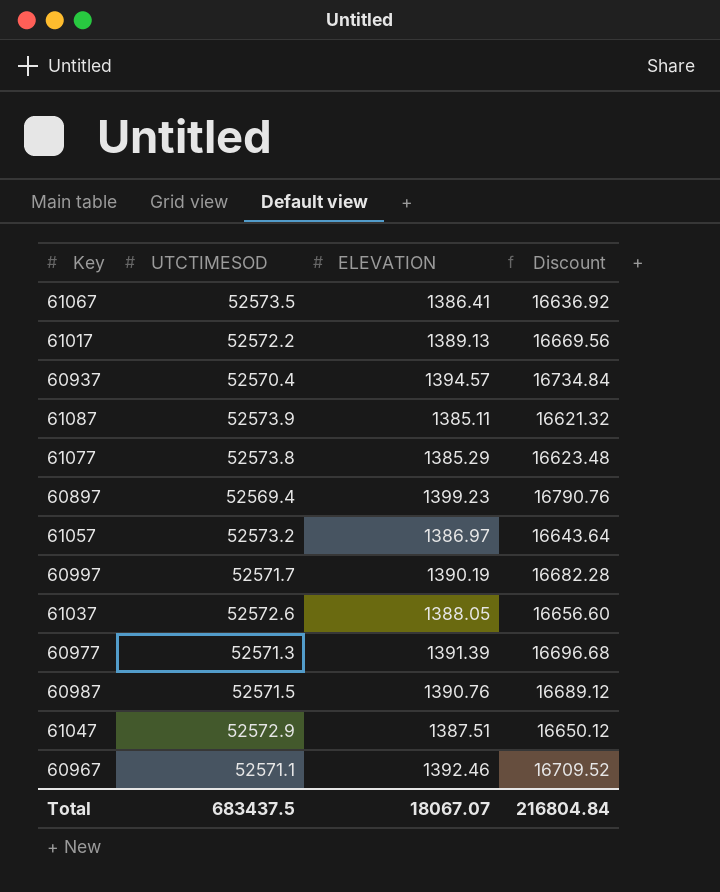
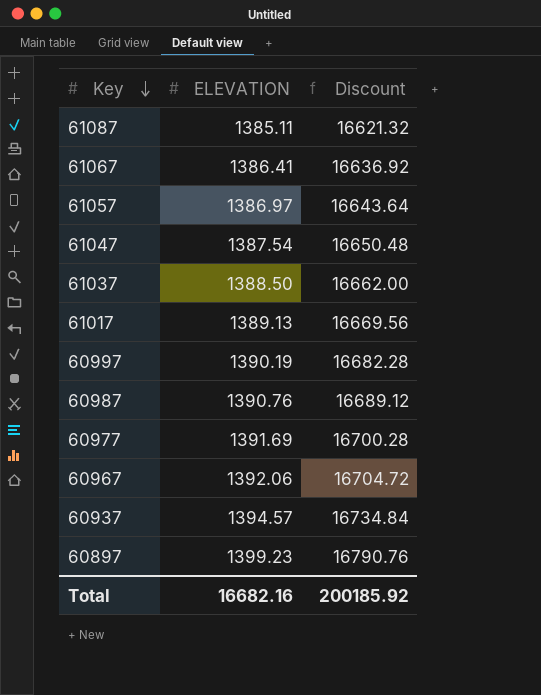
row order: none -> Key descending
column UTCTIMESOD | position: 2 -> none
row 61077: 52573.8 | 1385.29 | 16623.48 -> none
61047 | ELEVATION: 1387.51 -> 1387.54
61047 | Discount: 16650.12 -> 16650.48
61037 | ELEVATION: 1388.05 -> 1388.50
61037 | Discount: 16656.60 -> 16662.00
60977 | ELEVATION: 1391.39 -> 1391.69
60977 | Discount: 16696.68 -> 16700.28
60967 | ELEVATION: 1392.46 -> 1392.06
60967 | Discount: 16709.52 -> 16704.72
Total | ELEVATION: 18067.07 -> 16682.16
Total | Discount: 216804.84 -> 200185.92

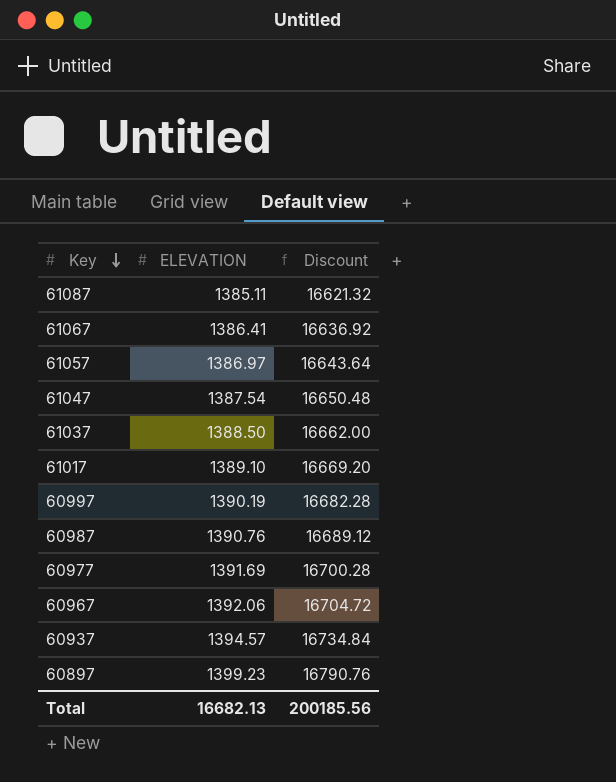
61017 | ELEVATION: 1389.13 -> 1389.10
61017 | Discount: 16669.56 -> 16669.20
Total | ELEVATION: 16682.16 -> 16682.13
Total | Discount: 200185.92 -> 200185.56

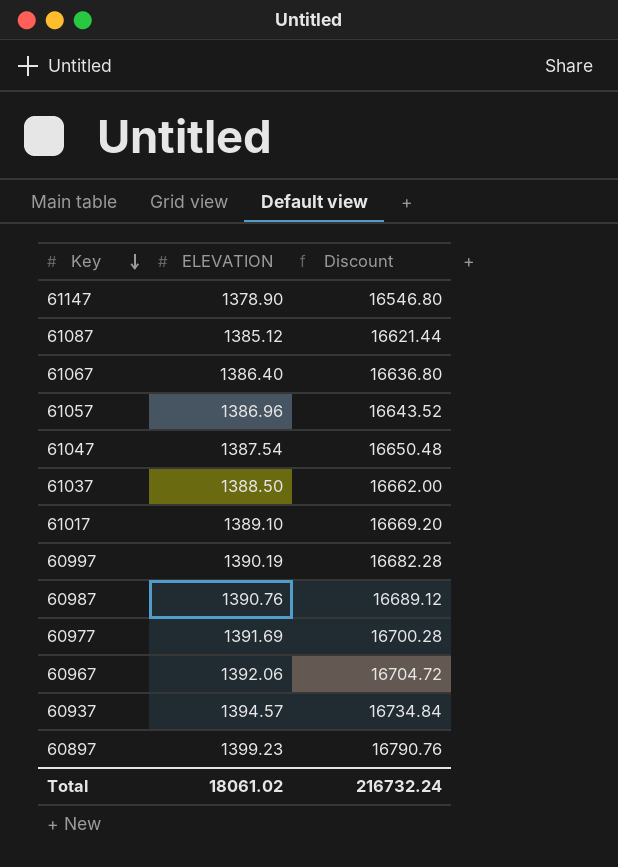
row 61147: none -> 1378.90 | 16546.80
61087 | ELEVATION: 1385.11 -> 1385.12
61087 | Discount: 16621.32 -> 16621.44
61067 | ELEVATION: 1386.41 -> 1386.40
61067 | Discount: 16636.92 -> 16636.80
61057 | ELEVATION: 1386.97 -> 1386.96
61057 | Discount: 16643.64 -> 16643.52
Total | ELEVATION: 16682.13 -> 18061.02
Total | Discount: 200185.56 -> 216732.24

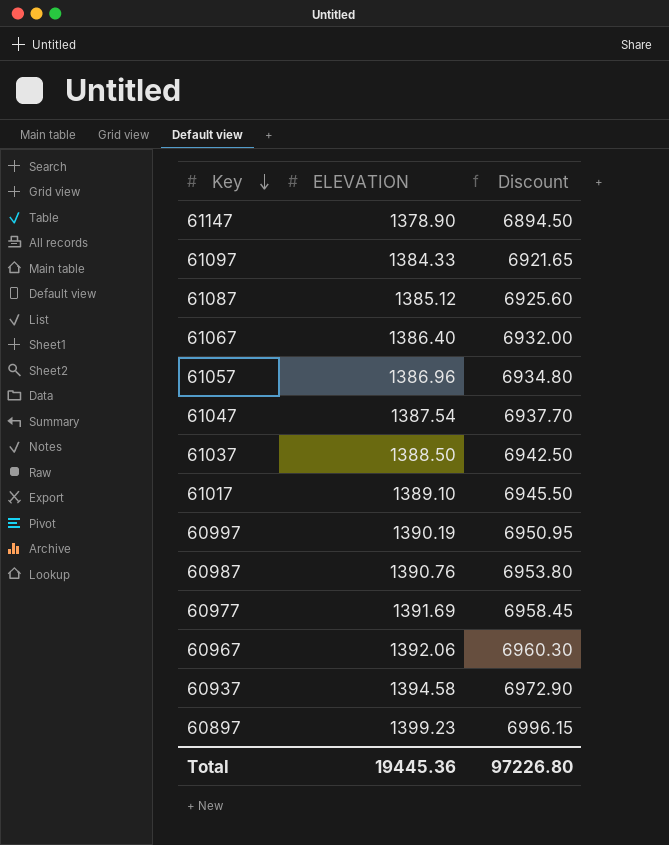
column Discount | formula: [ELEVATION] * 12 -> [ELEVATION] * 5
row 61097: none -> 1384.33 | 6921.65
60937 | ELEVATION: 1394.57 -> 1394.58
Total | ELEVATION: 18061.02 -> 19445.36
Total | Discount: 216732.24 -> 97226.80

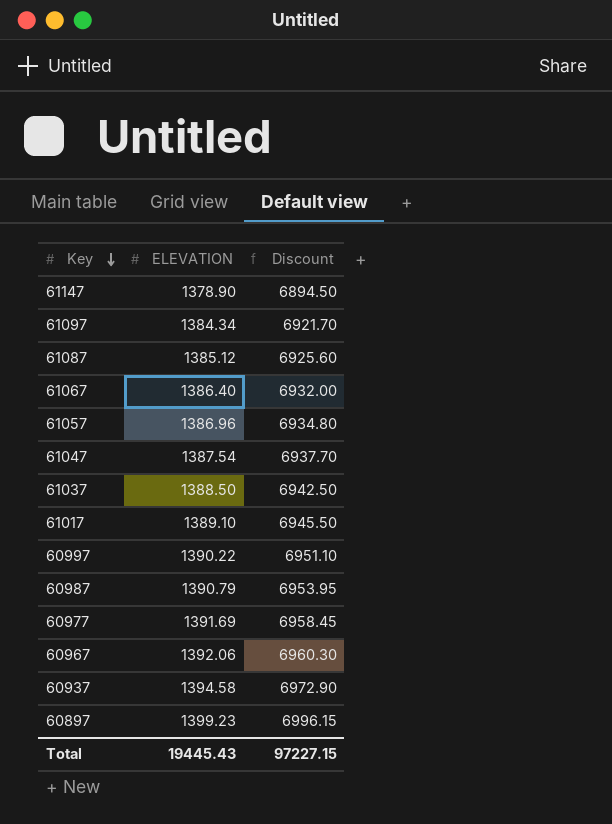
61097 | ELEVATION: 1384.33 -> 1384.34
61097 | Discount: 6921.65 -> 6921.70
60997 | ELEVATION: 1390.19 -> 1390.22
60997 | Discount: 6950.95 -> 6951.10
60987 | ELEVATION: 1390.76 -> 1390.79
60987 | Discount: 6953.80 -> 6953.95
Total | ELEVATION: 19445.36 -> 19445.43
Total | Discount: 97226.80 -> 97227.15

